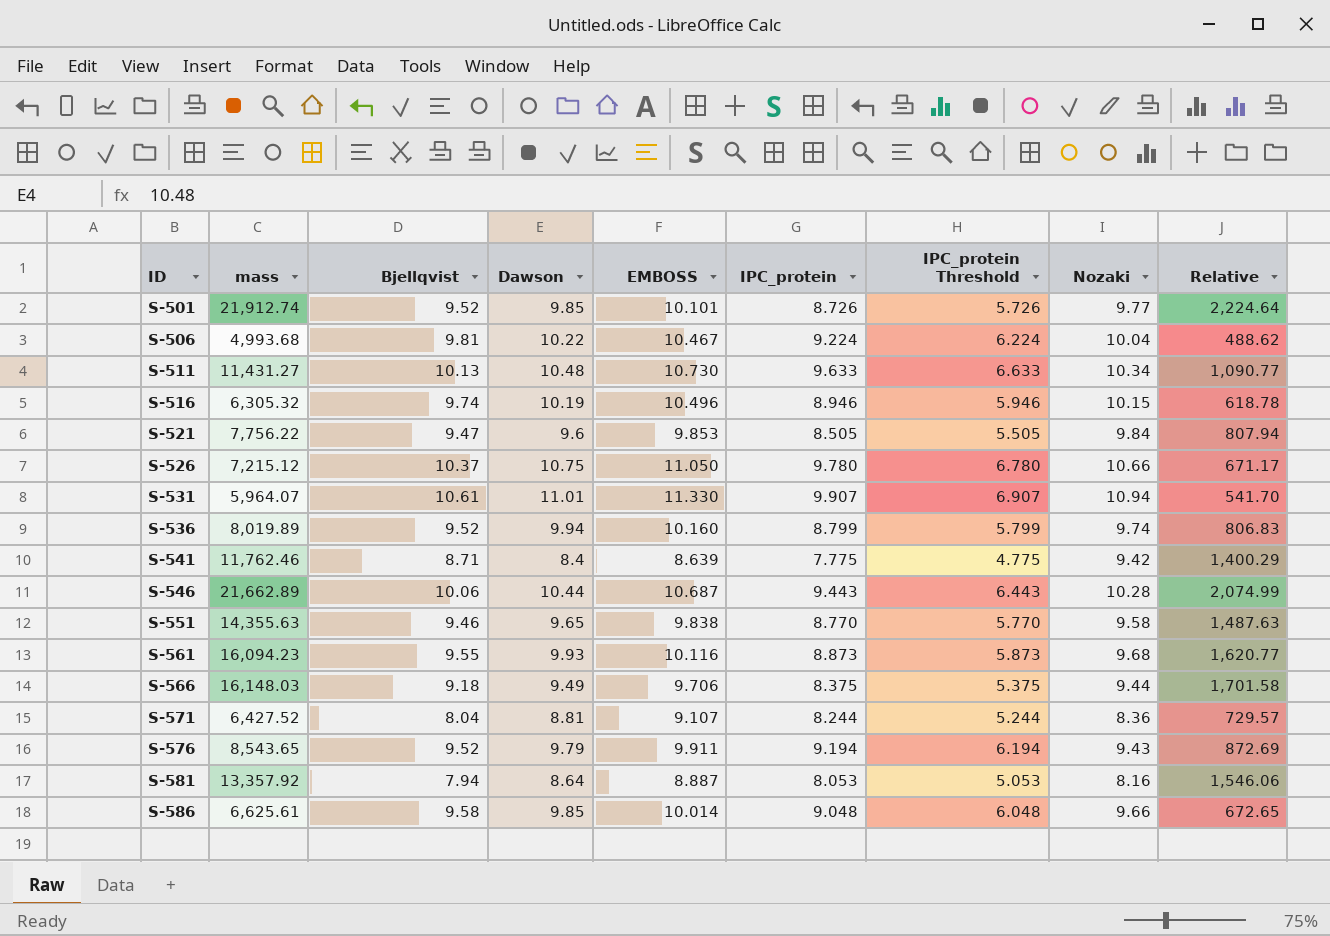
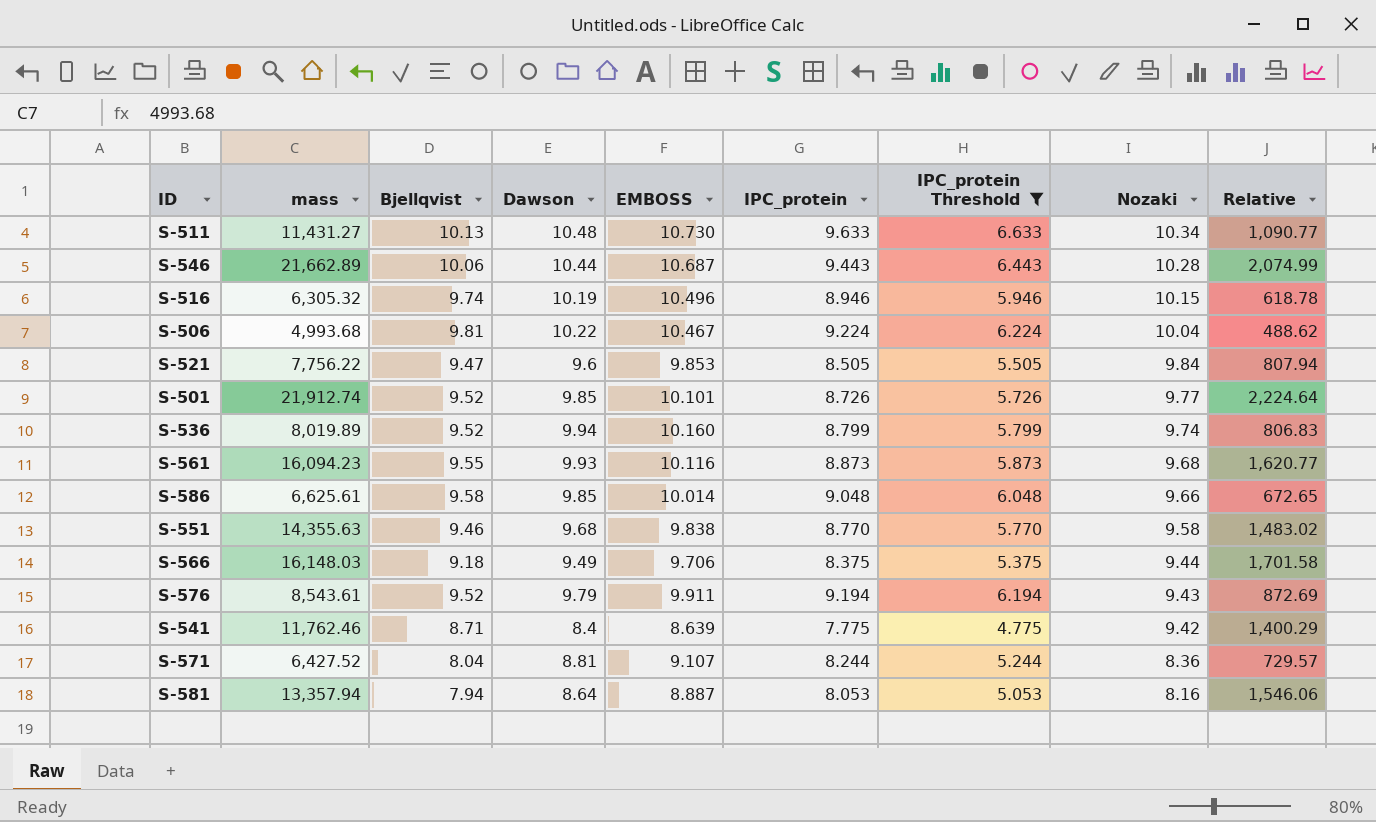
filter: none -> IPC_protein Threshold <= 6.633
row order: ID ascending -> Nozaki descending
S-551 | Dawson: 9.65 -> 9.68
S-551 | Relative: 1,487.63 -> 1,483.02
S-576 | mass: 8,543.65 -> 8,543.61
S-581 | mass: 13,357.92 -> 13,357.94

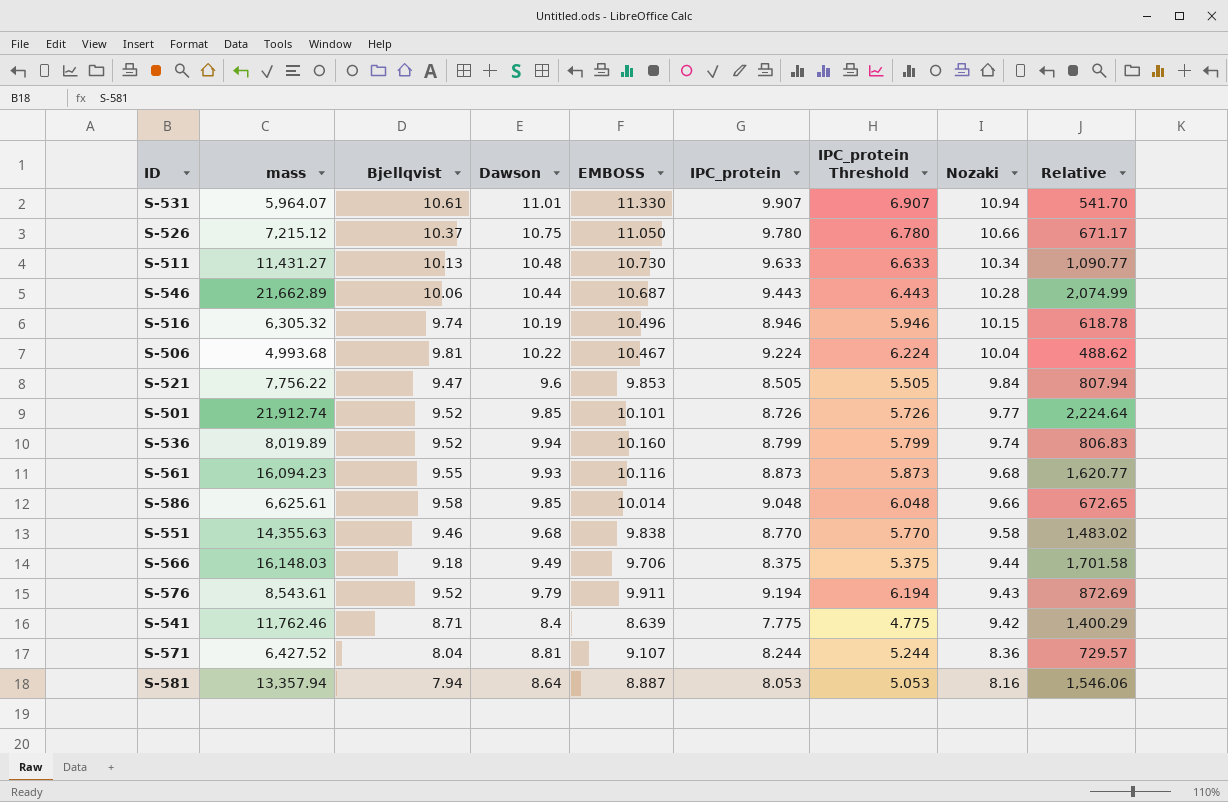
filter: IPC_protein Threshold <= 6.633 -> none

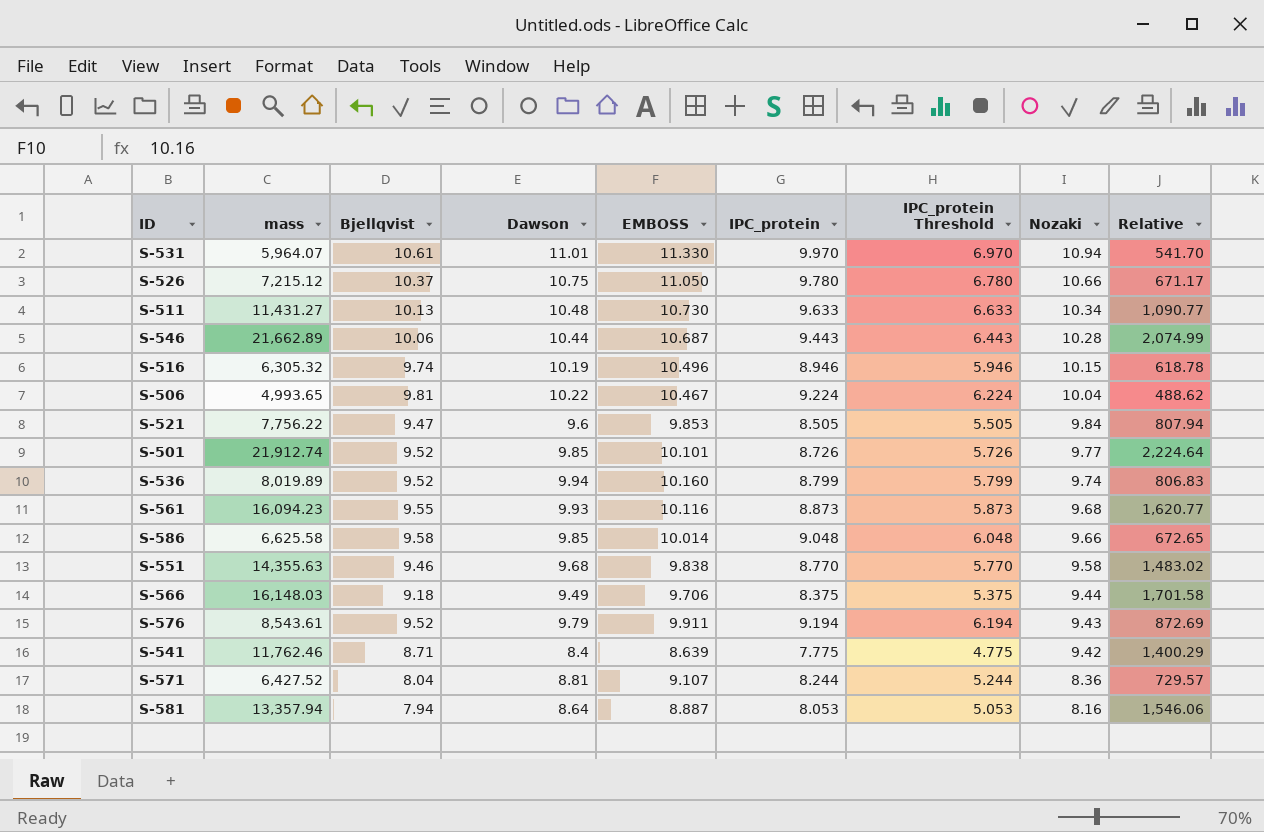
S-531 | IPC_protein: 9.907 -> 9.970
S-531 | IPC_protein Threshold: 6.907 -> 6.970
S-506 | mass: 4,993.68 -> 4,993.65
S-586 | mass: 6,625.61 -> 6,625.58

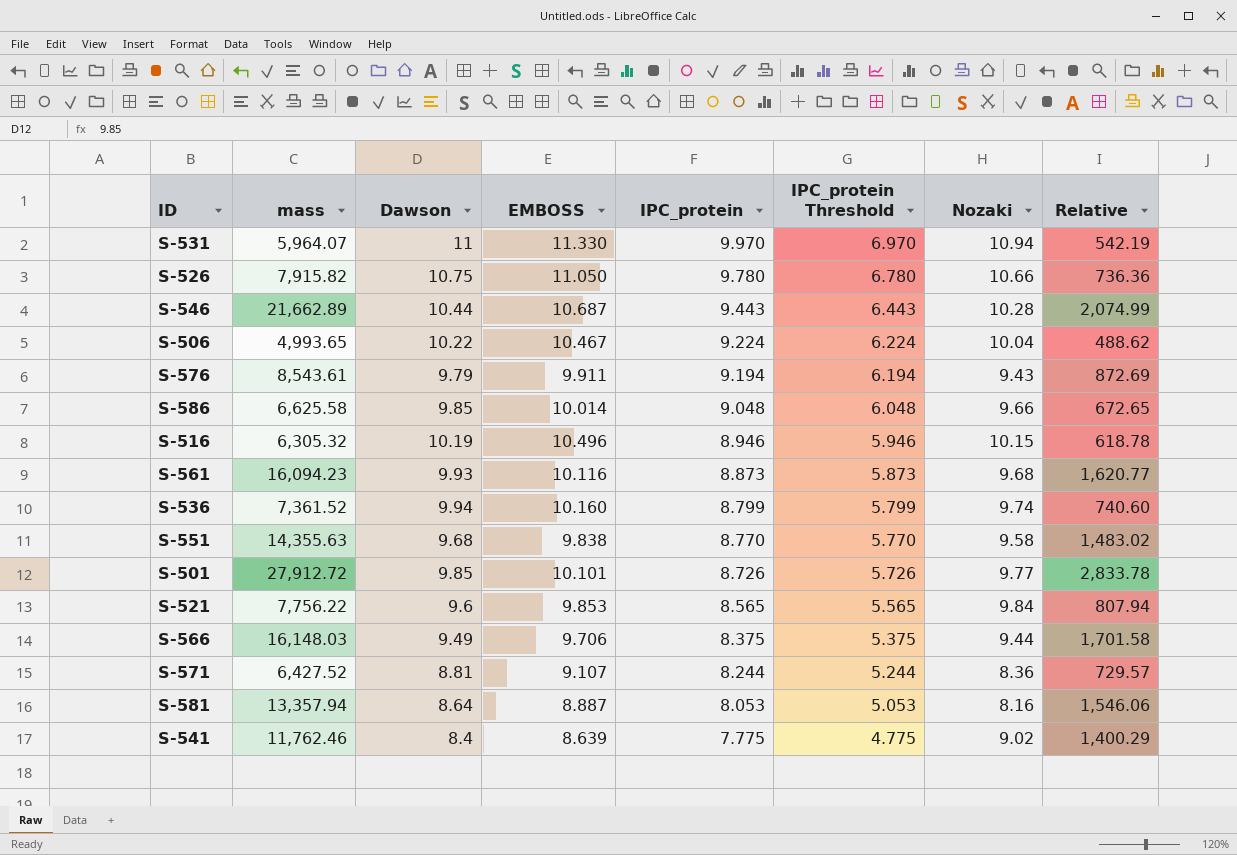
row order: Nozaki descending -> IPC_protein descending
column Bjellqvist | position: 3 -> none
row S-511: 11,431.27 | 10.13 | 10.48 | 10.730 | 9.633 | 6.633 | 10.34 | 1,090.77 -> none
S-531 | Dawson: 11.01 -> 11
S-531 | Relative: 541.70 -> 542.19
S-526 | mass: 7,215.12 -> 7,915.82
S-526 | Relative: 671.17 -> 736.36
S-536 | mass: 8,019.89 -> 7,361.52
S-536 | Relative: 806.83 -> 740.60
S-501 | mass: 21,912.74 -> 27,912.72
S-501 | Relative: 2,224.64 -> 2,833.78
S-521 | IPC_protein: 8.505 -> 8.565
S-521 | IPC_protein Threshold: 5.505 -> 5.565
S-541 | Nozaki: 9.42 -> 9.02

